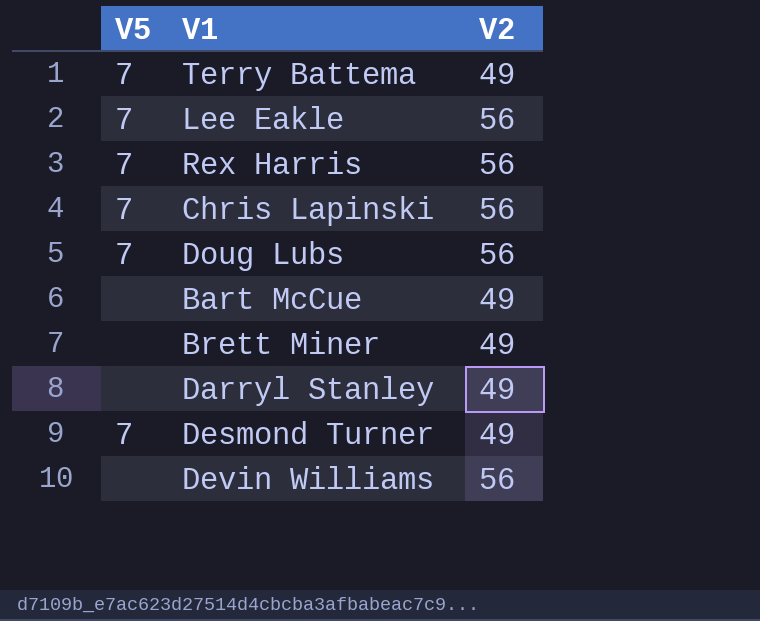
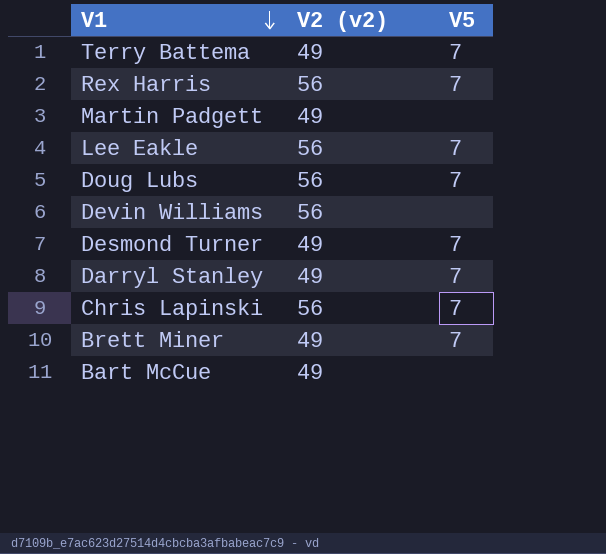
row order: none -> V1 descending
column name: V2 -> V2 (v2)
column V5 | position: 1 -> 3
row Martin Padgett: none -> 49 | none
Darryl Stanley | V5: none -> 7
Brett Miner | V5: none -> 7

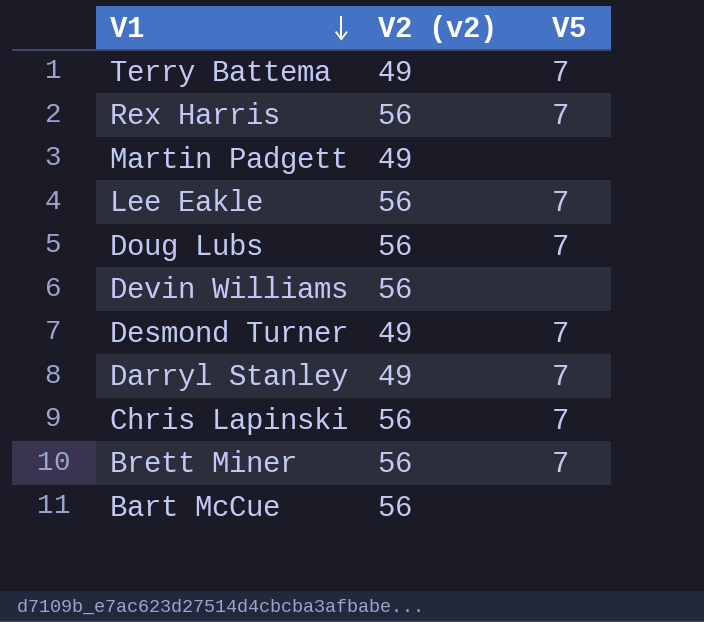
Brett Miner | V2 (v2): 49 -> 56
Bart McCue | V2 (v2): 49 -> 56

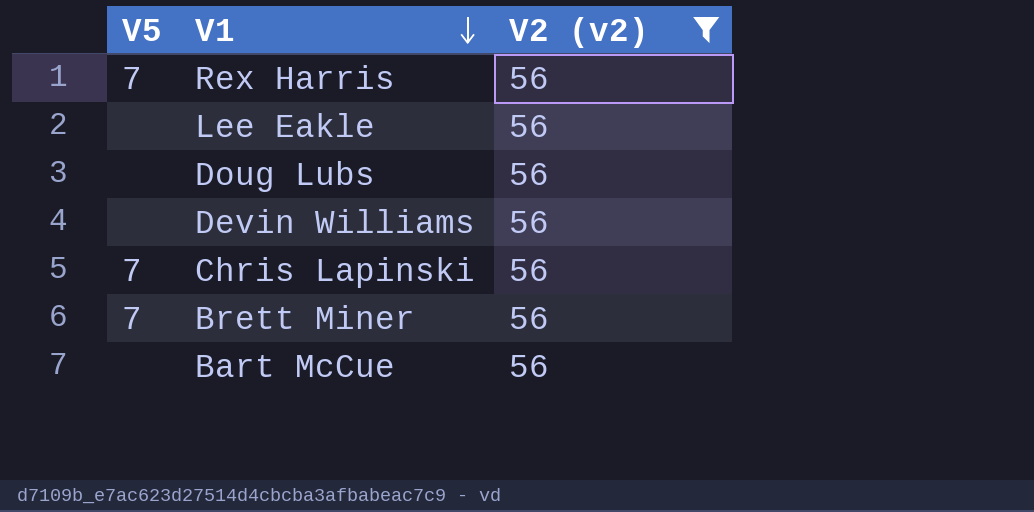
filter: none -> V2 (v2) = 56
column V5 | position: 3 -> 1
Lee Eakle | V5: 7 -> none
Doug Lubs | V5: 7 -> none

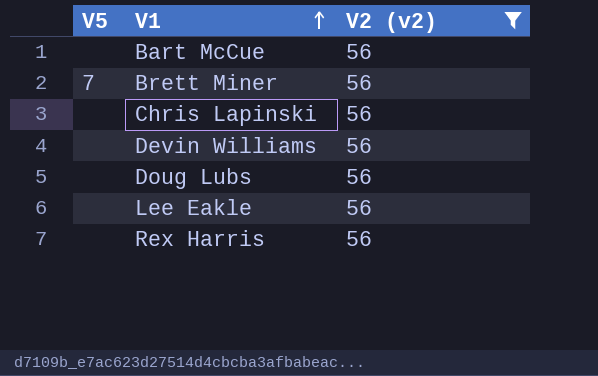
row order: V1 descending -> V1 ascending
Chris Lapinski | V5: 7 -> none
Rex Harris | V5: 7 -> none

